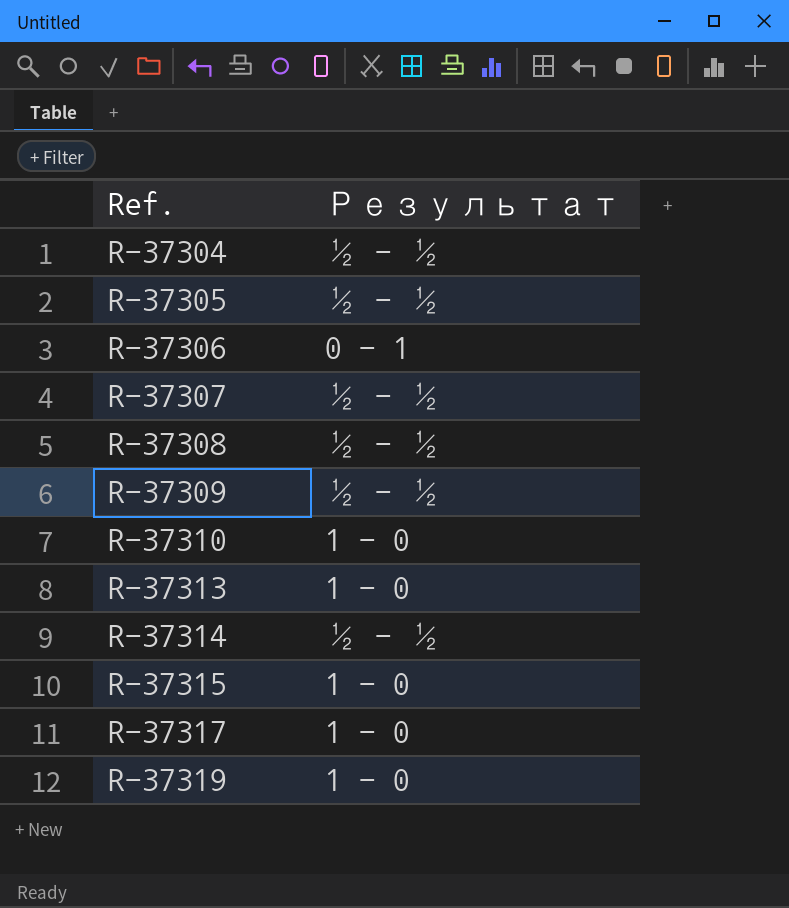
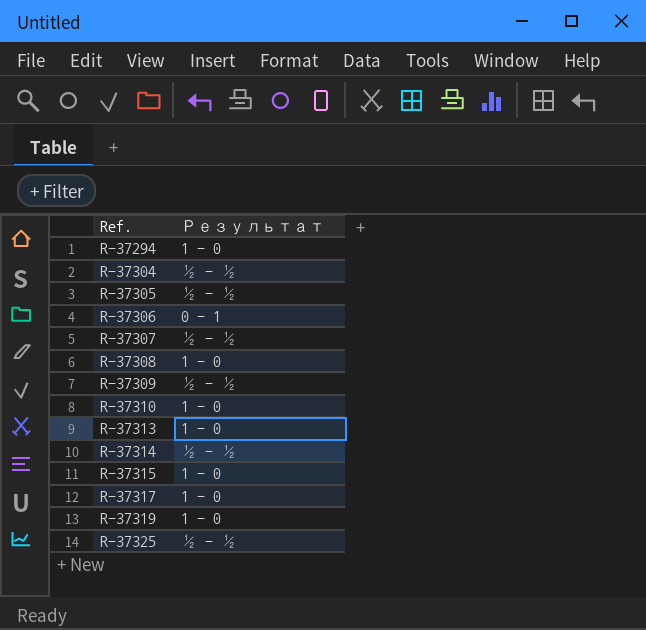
row R-37294: none -> 1 - 0
R-37308 | Результат: ½ - ½ -> 1 - 0
row R-37325: none -> ½ - ½

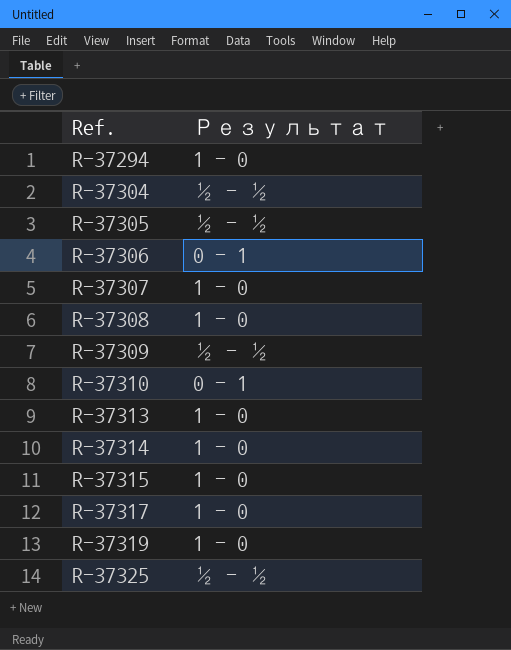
R-37307 | Результат: ½ - ½ -> 1 - 0
R-37310 | Результат: 1 - 0 -> 0 - 1
R-37314 | Результат: ½ - ½ -> 1 - 0

